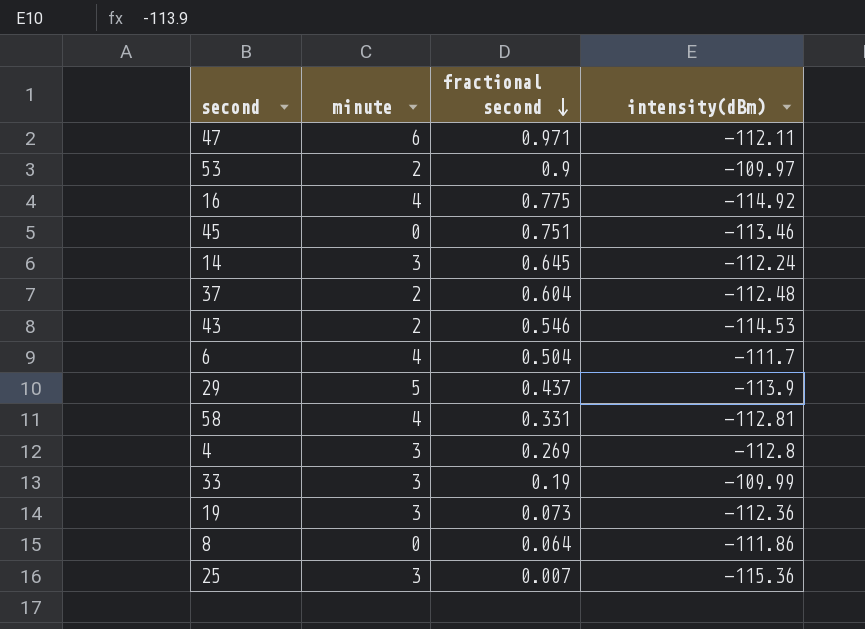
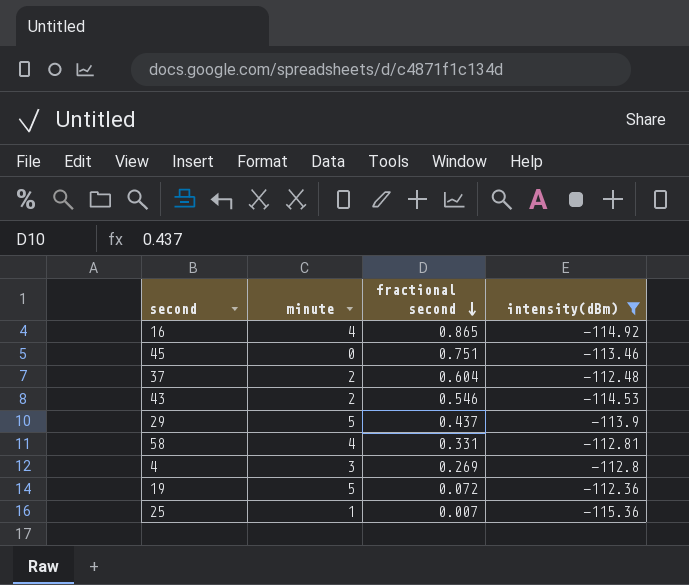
filter: none -> intensity(dBm) <= -112.36
16 | fractional second: 0.775 -> 0.865
19 | minute: 3 -> 5
19 | fractional second: 0.073 -> 0.072
25 | minute: 3 -> 1

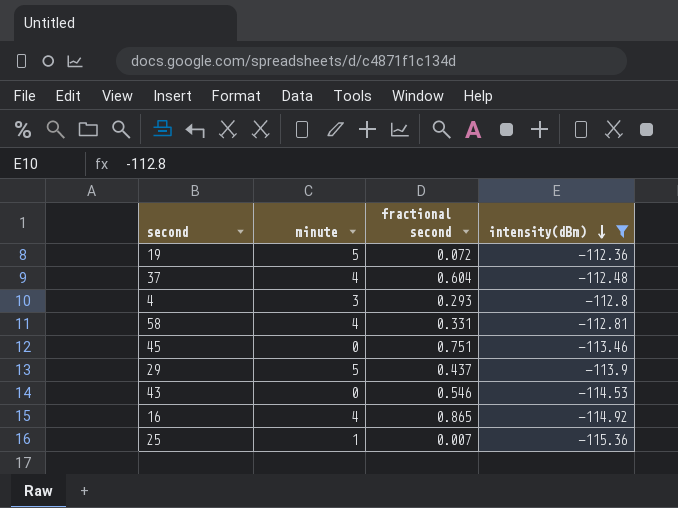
row order: fractional second descending -> intensity(dBm) descending
37 | minute: 2 -> 4
4 | fractional second: 0.269 -> 0.293
43 | minute: 2 -> 0

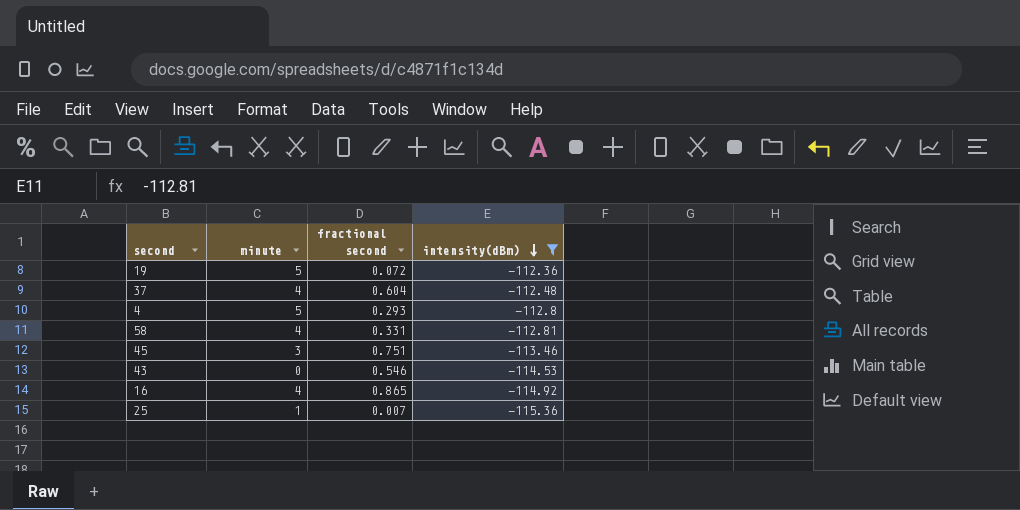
row 29: 5 | 0.437 | -113.9 -> none
4 | minute: 3 -> 5
45 | minute: 0 -> 3

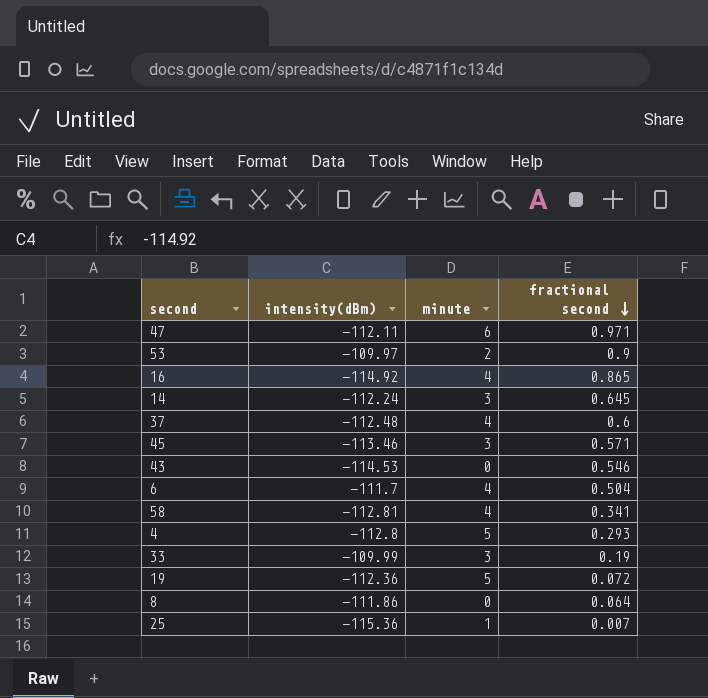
filter: intensity(dBm) <= -112.36 -> none
row order: intensity(dBm) descending -> fractional second descending
column intensity(dBm) | position: 4 -> 2
37 | fractional second: 0.604 -> 0.6
45 | fractional second: 0.751 -> 0.571
58 | fractional second: 0.331 -> 0.341

